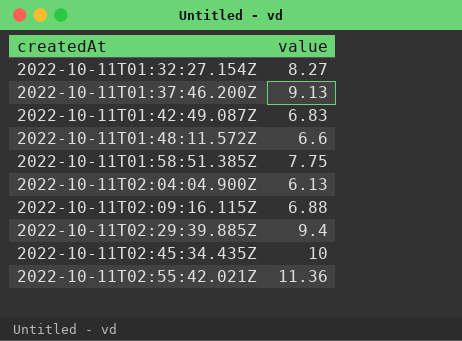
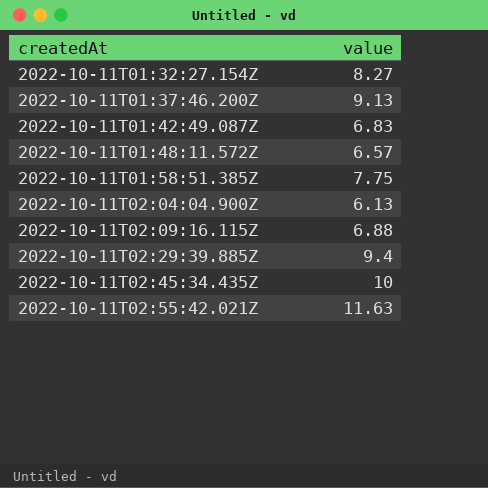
2022-10-11T01:48:11.572Z | value: 6.6 -> 6.57
2022-10-11T02:55:42.021Z | value: 11.36 -> 11.63

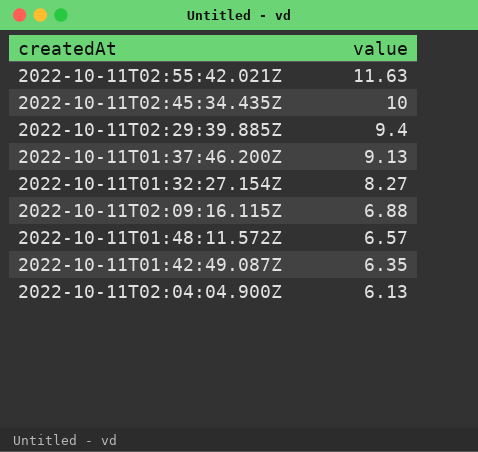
row order: createdAt ascending -> value descending
row 2022-10-11T01:58:51.385Z: 7.75 -> none
2022-10-11T01:42:49.087Z | value: 6.83 -> 6.35

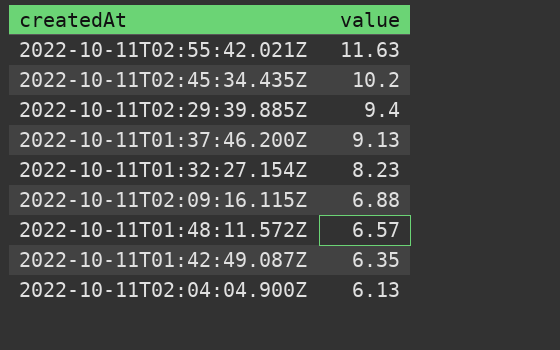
2022-10-11T02:45:34.435Z | value: 10 -> 10.2
2022-10-11T01:32:27.154Z | value: 8.27 -> 8.23

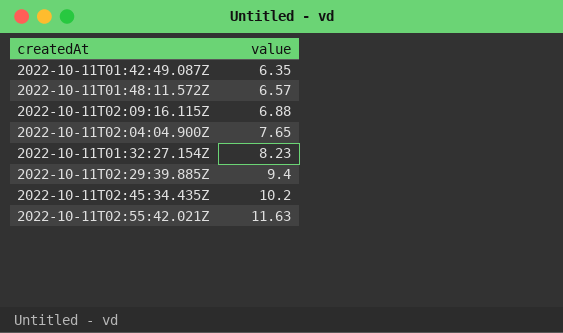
row order: value descending -> value ascending
row 2022-10-11T01:37:46.200Z: 9.13 -> none
2022-10-11T02:04:04.900Z | value: 6.13 -> 7.65

